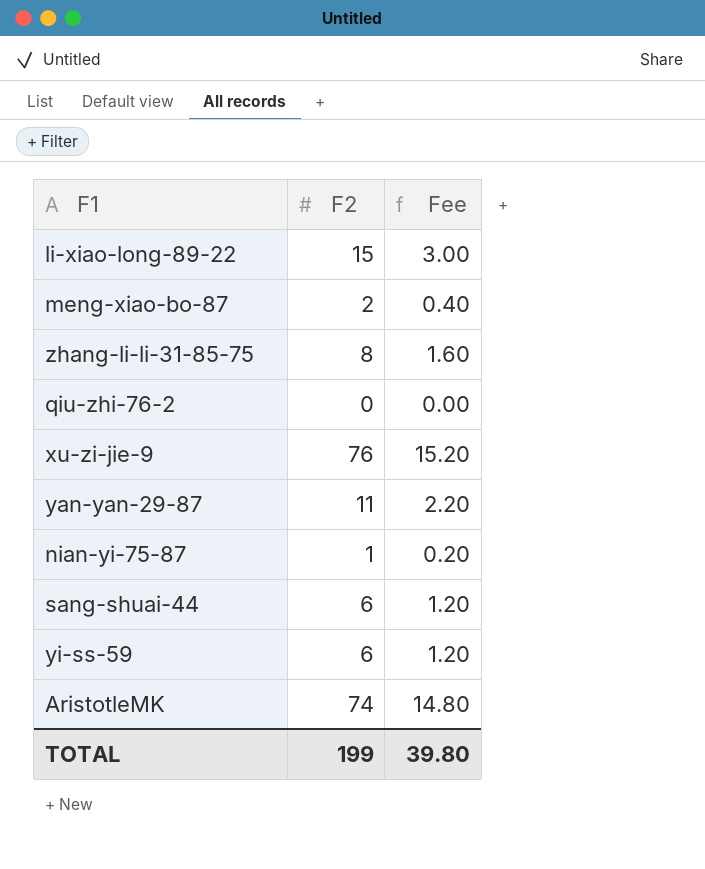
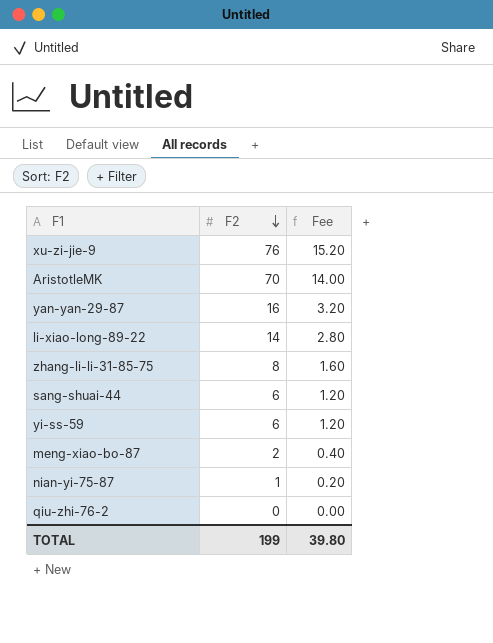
row order: none -> F2 descending
AristotleMK | F2: 74 -> 70
AristotleMK | Fee: 14.80 -> 14.00
yan-yan-29-87 | F2: 11 -> 16
yan-yan-29-87 | Fee: 2.20 -> 3.20
li-xiao-long-89-22 | F2: 15 -> 14
li-xiao-long-89-22 | Fee: 3.00 -> 2.80

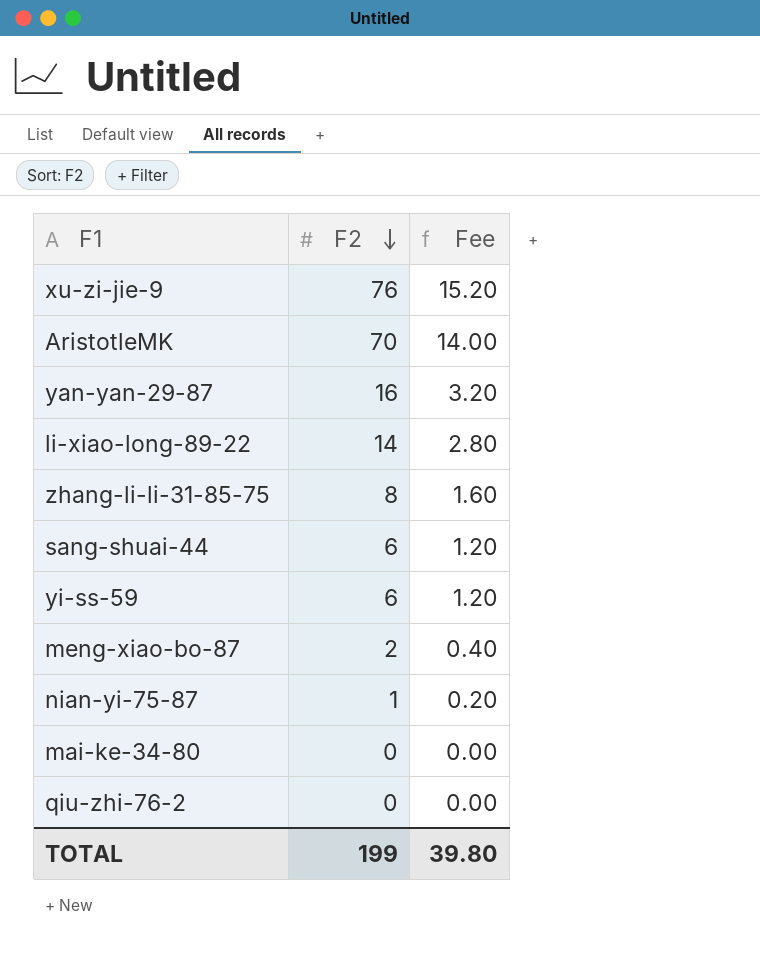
row mai-ke-34-80: none -> 0 | 0.00

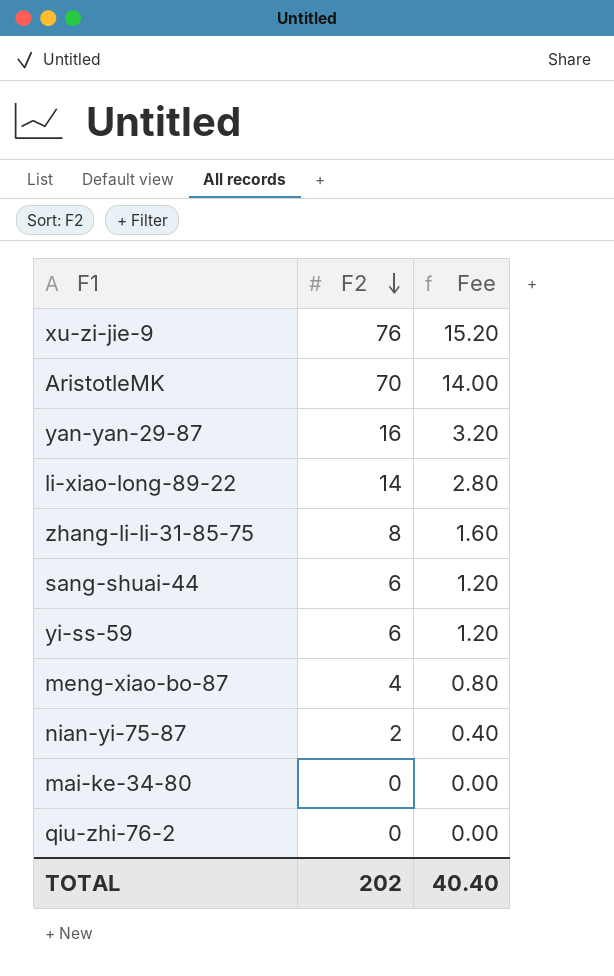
meng-xiao-bo-87 | F2: 2 -> 4
meng-xiao-bo-87 | Fee: 0.40 -> 0.80
nian-yi-75-87 | F2: 1 -> 2
nian-yi-75-87 | Fee: 0.20 -> 0.40
TOTAL | F2: 199 -> 202
TOTAL | Fee: 39.80 -> 40.40

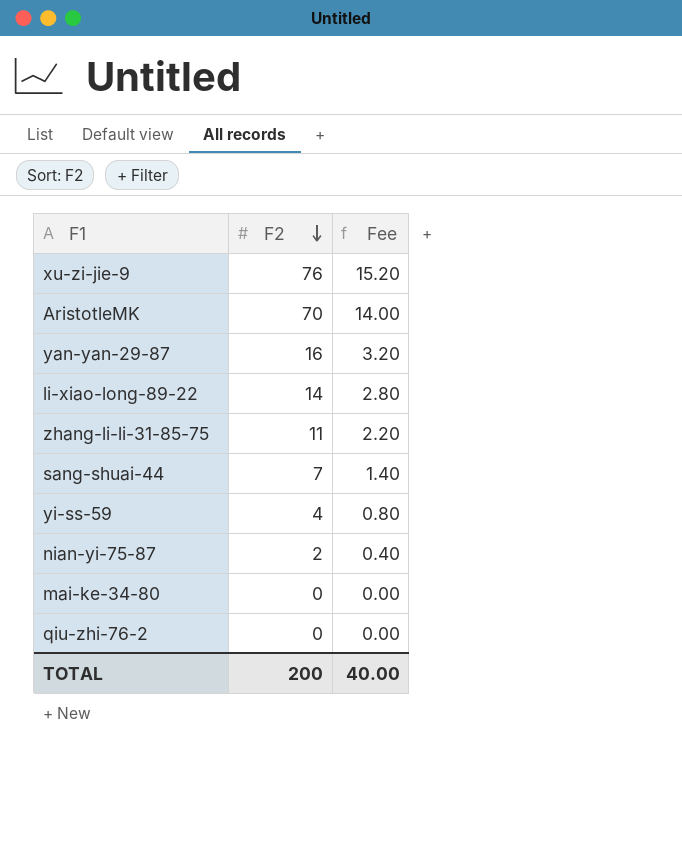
row meng-xiao-bo-87: 4 | 0.80 -> none
zhang-li-li-31-85-75 | F2: 8 -> 11
zhang-li-li-31-85-75 | Fee: 1.60 -> 2.20
sang-shuai-44 | F2: 6 -> 7
sang-shuai-44 | Fee: 1.20 -> 1.40
yi-ss-59 | F2: 6 -> 4
yi-ss-59 | Fee: 1.20 -> 0.80
TOTAL | F2: 202 -> 200
TOTAL | Fee: 40.40 -> 40.00

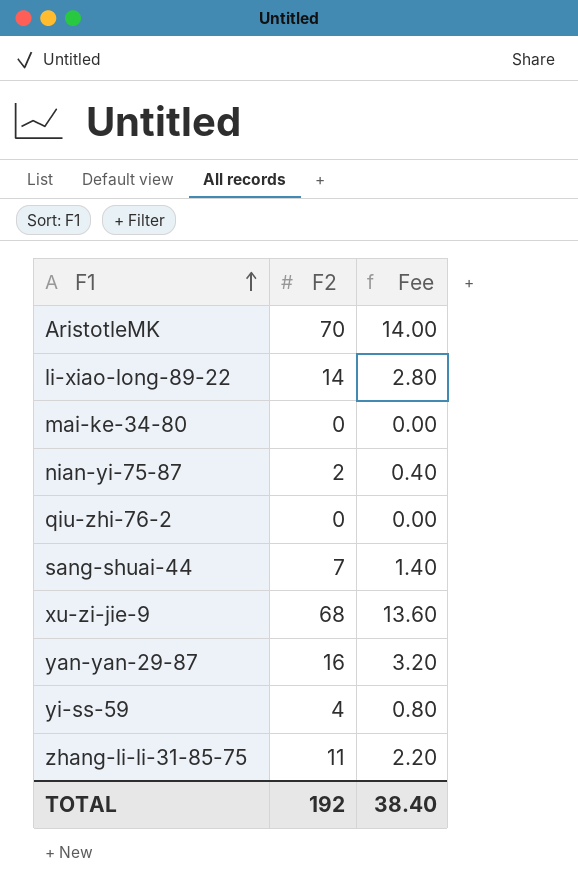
row order: F2 descending -> F1 ascending
xu-zi-jie-9 | F2: 76 -> 68
xu-zi-jie-9 | Fee: 15.20 -> 13.60
TOTAL | F2: 200 -> 192
TOTAL | Fee: 40.00 -> 38.40

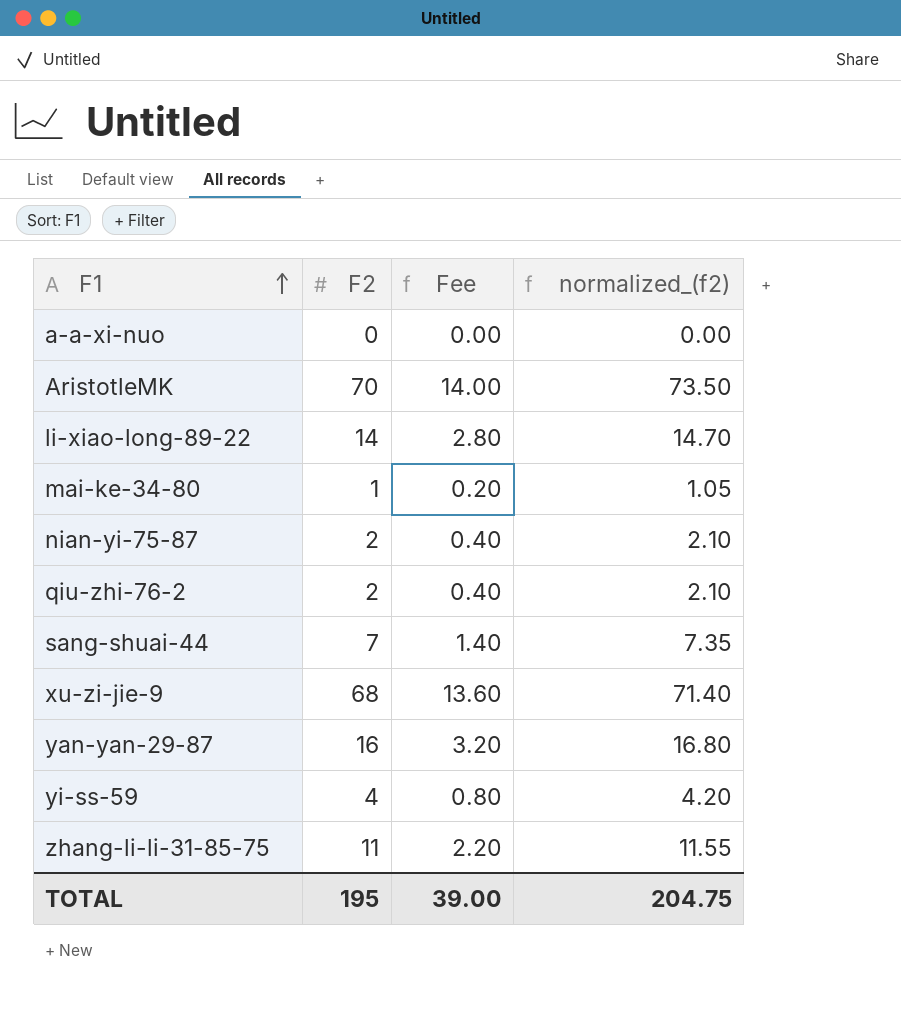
column normalized_(f2) | formula: none -> [F2] * 1.05
row a-a-xi-nuo: none -> 0 | 0.00 | 0.00
mai-ke-34-80 | F2: 0 -> 1
mai-ke-34-80 | Fee: 0.00 -> 0.20
qiu-zhi-76-2 | F2: 0 -> 2
qiu-zhi-76-2 | Fee: 0.00 -> 0.40
TOTAL | F2: 192 -> 195
TOTAL | Fee: 38.40 -> 39.00

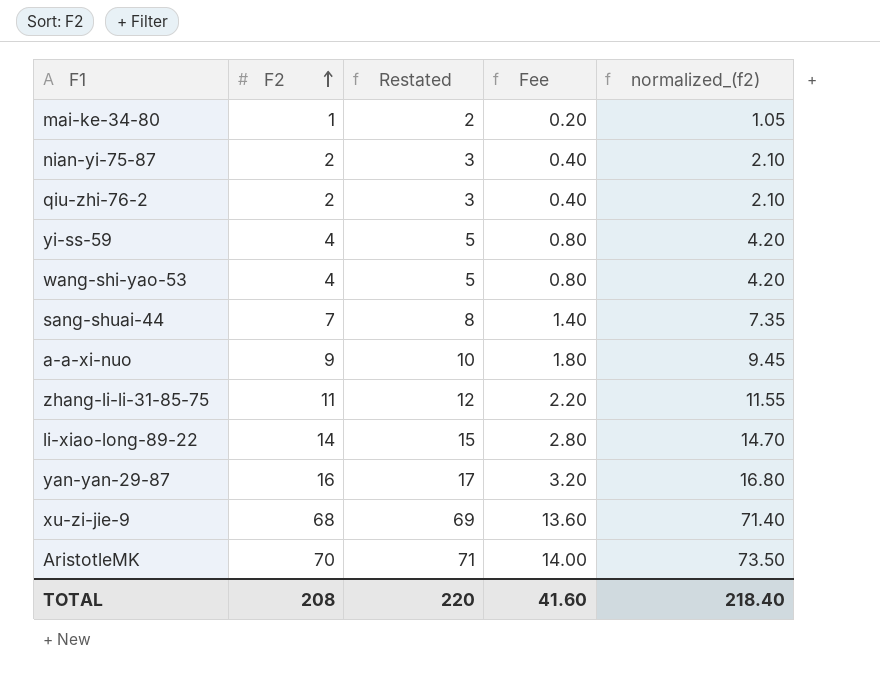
row order: F1 ascending -> F2 ascending
column Restated | formula: none -> [F2] + 1
row wang-shi-yao-53: none -> 4 | 5 | 0.80 | 4.20
a-a-xi-nuo | F2: 0 -> 9
a-a-xi-nuo | Fee: 0.00 -> 1.80
a-a-xi-nuo | normalized_(f2): 0.00 -> 9.45
TOTAL | F2: 195 -> 208
TOTAL | Fee: 39.00 -> 41.60
TOTAL | normalized_(f2): 204.75 -> 218.40

